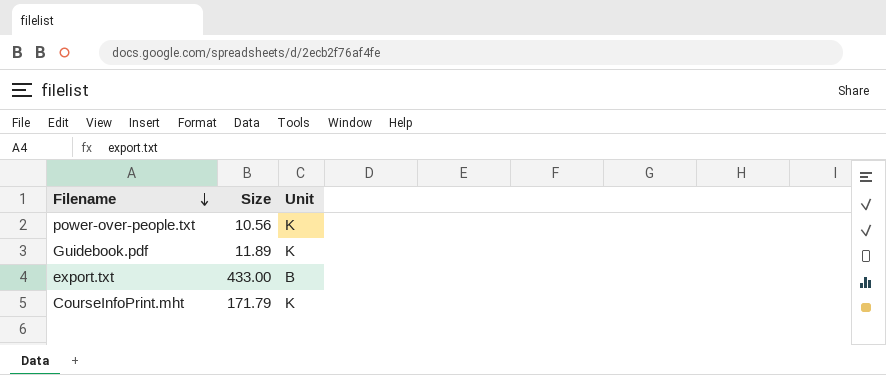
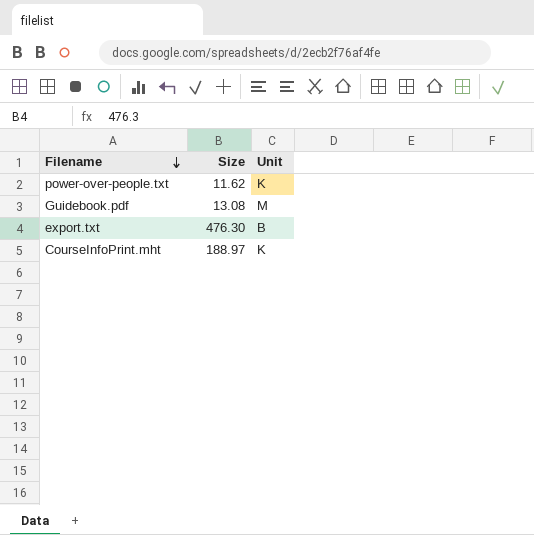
power-over-people.txt | Size: 10.56 -> 11.62
Guidebook.pdf | Size: 11.89 -> 13.08
Guidebook.pdf | Unit: K -> M
export.txt | Size: 433.00 -> 476.30
CourseInfoPrint.mht | Size: 171.79 -> 188.97

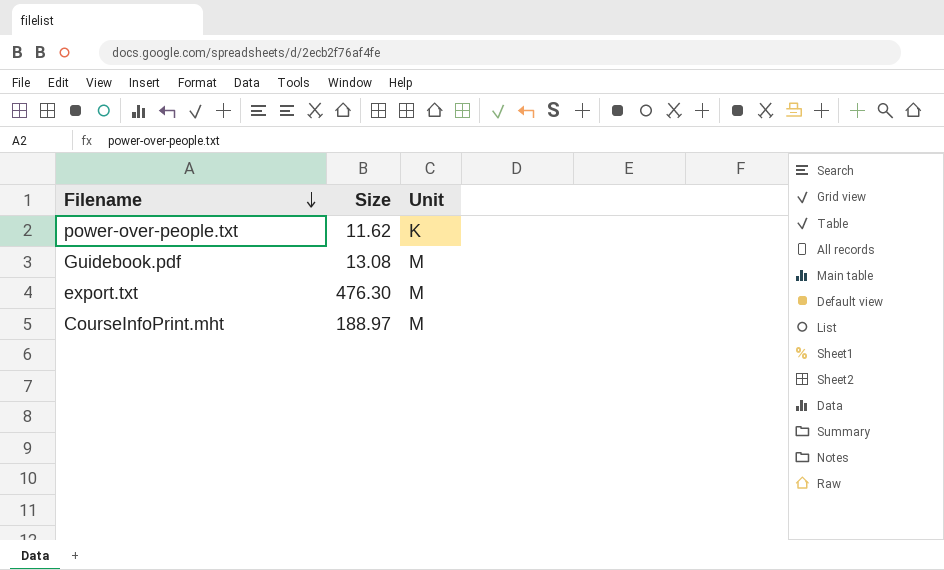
export.txt | Unit: B -> M
CourseInfoPrint.mht | Unit: K -> M

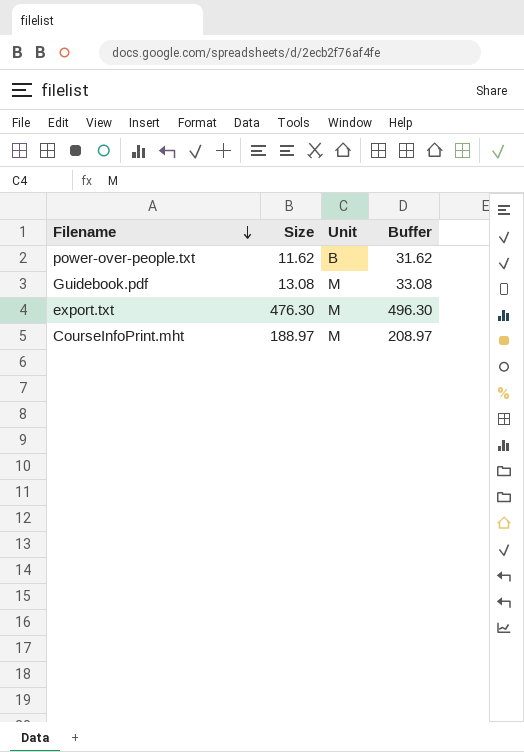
column Buffer | formula: none -> [Size] + 20
power-over-people.txt | Unit: K -> B

